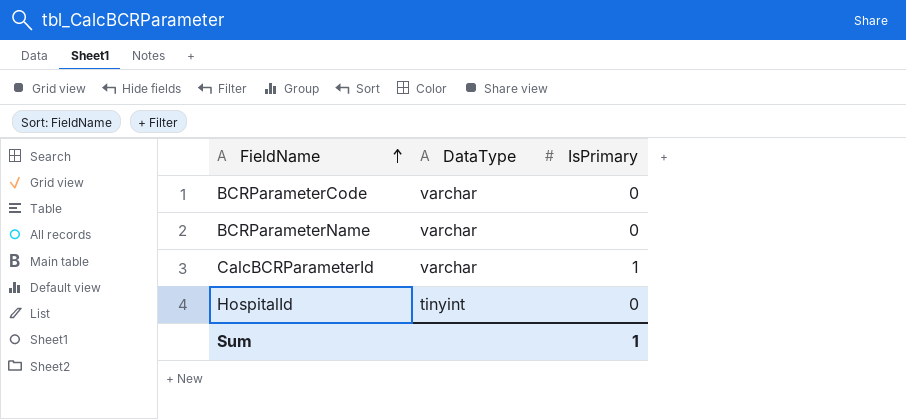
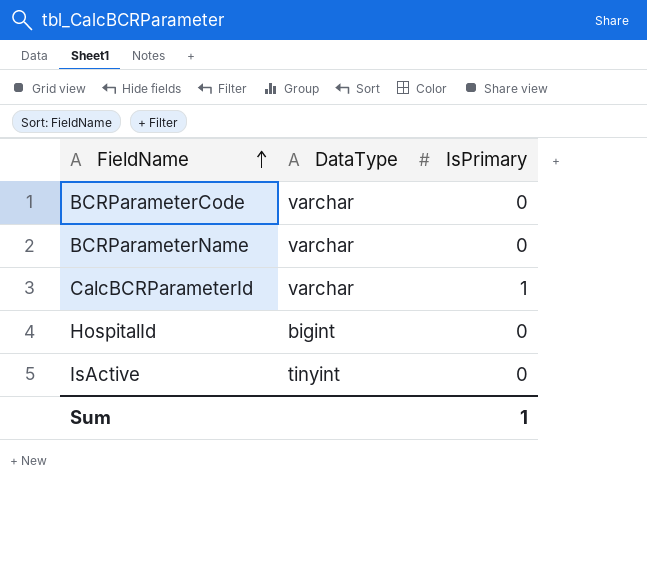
HospitalId | DataType: tinyint -> bigint
row IsActive: none -> tinyint | 0

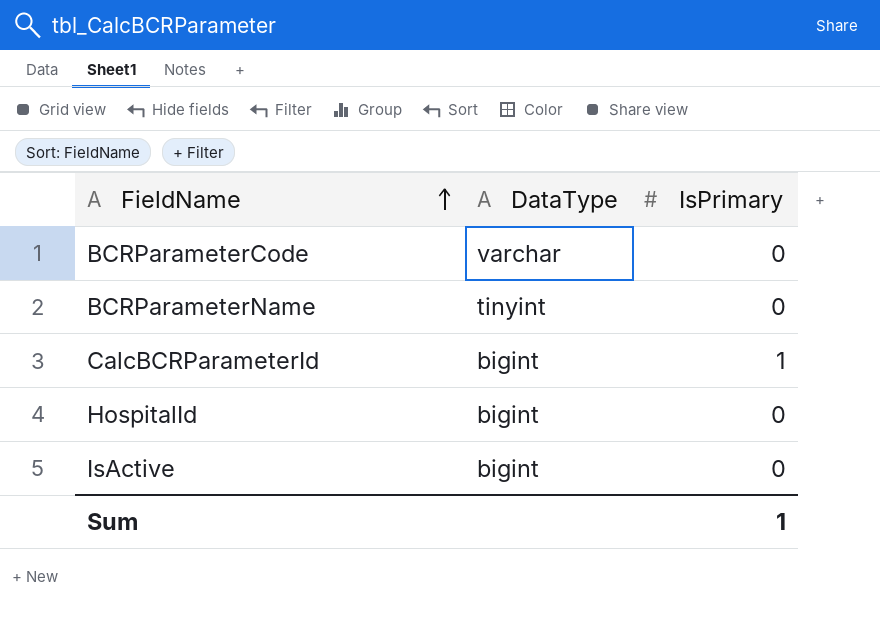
BCRParameterName | DataType: varchar -> tinyint
CalcBCRParameterId | DataType: varchar -> bigint
IsActive | DataType: tinyint -> bigint

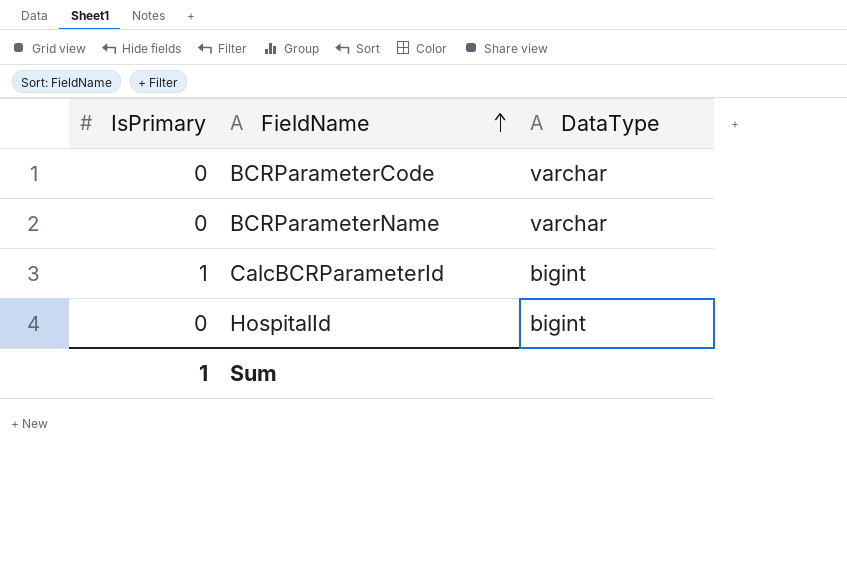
column IsPrimary | position: 3 -> 1
row IsActive: bigint | 0 -> none
BCRParameterName | DataType: tinyint -> varchar

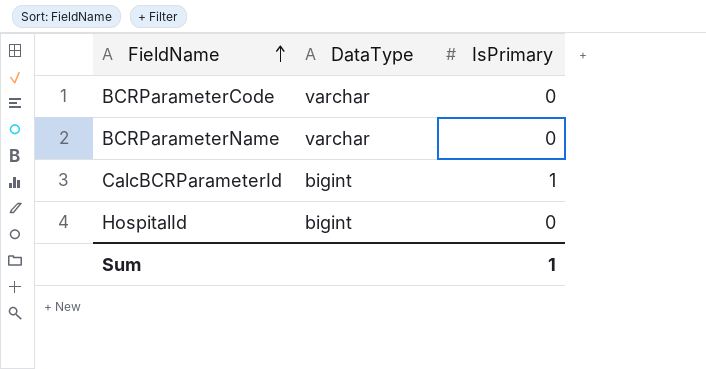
column IsPrimary | position: 1 -> 3

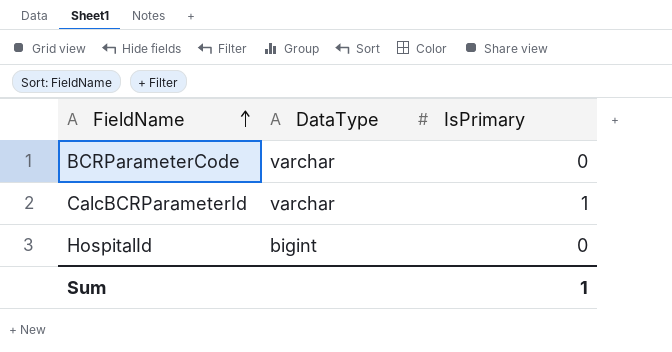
row BCRParameterName: varchar | 0 -> none
CalcBCRParameterId | DataType: bigint -> varchar

